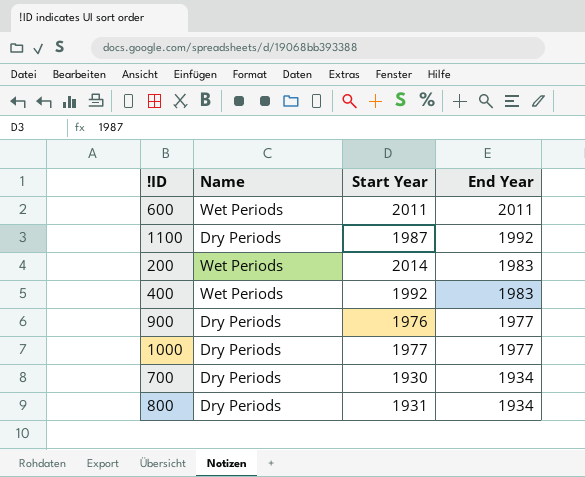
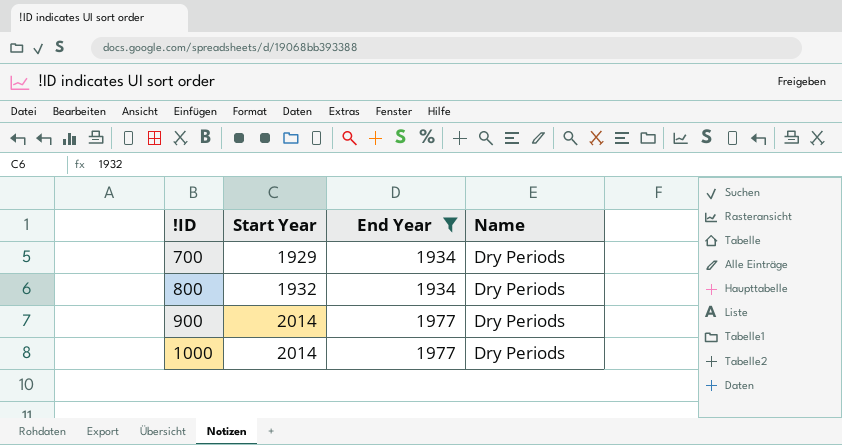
filter: none -> End Year <= 1977
row order: End Year descending -> !ID ascending
column Name | position: 2 -> 4
700 | Start Year: 1930 -> 1929
800 | Start Year: 1931 -> 1932
900 | Start Year: 1976 -> 2014
1000 | Start Year: 1977 -> 2014

